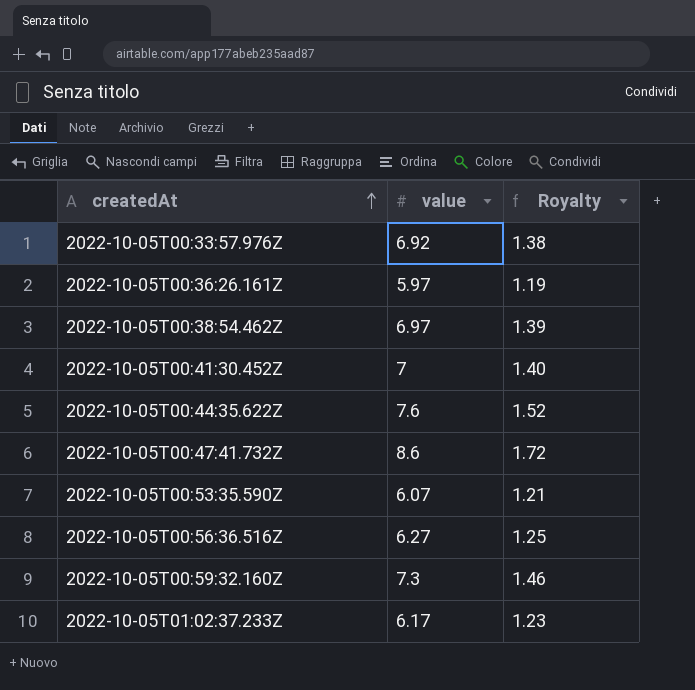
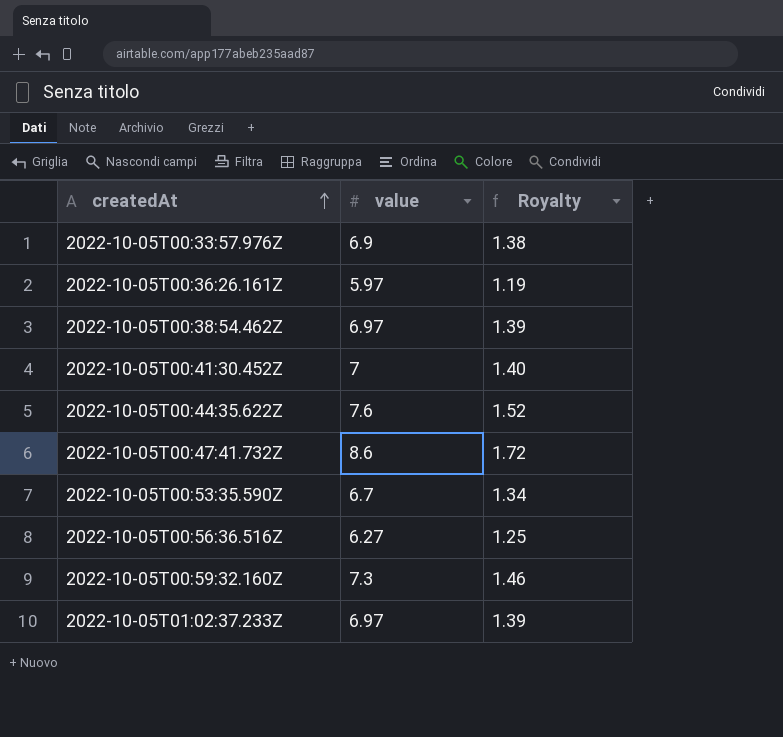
2022-10-05T00:33:57.976Z | value: 6.92 -> 6.9
2022-10-05T00:53:35.590Z | value: 6.07 -> 6.7
2022-10-05T00:53:35.590Z | Royalty: 1.21 -> 1.34
2022-10-05T01:02:37.233Z | value: 6.17 -> 6.97
2022-10-05T01:02:37.233Z | Royalty: 1.23 -> 1.39

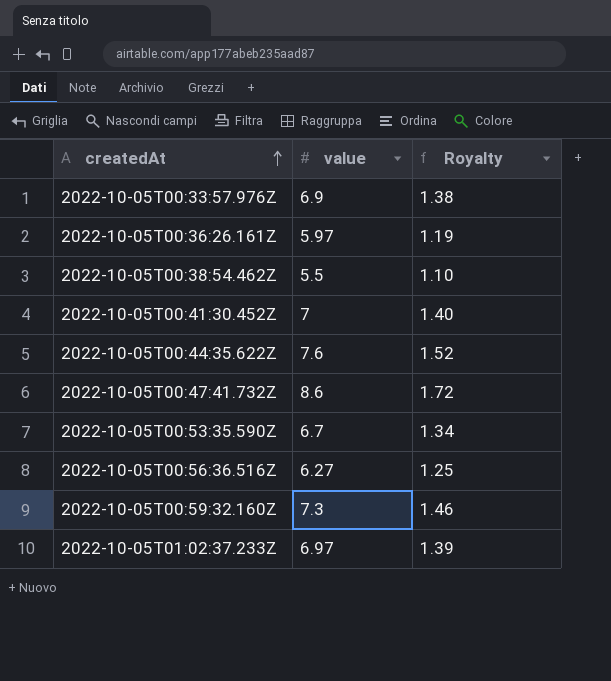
2022-10-05T00:38:54.462Z | value: 6.97 -> 5.5
2022-10-05T00:38:54.462Z | Royalty: 1.39 -> 1.10

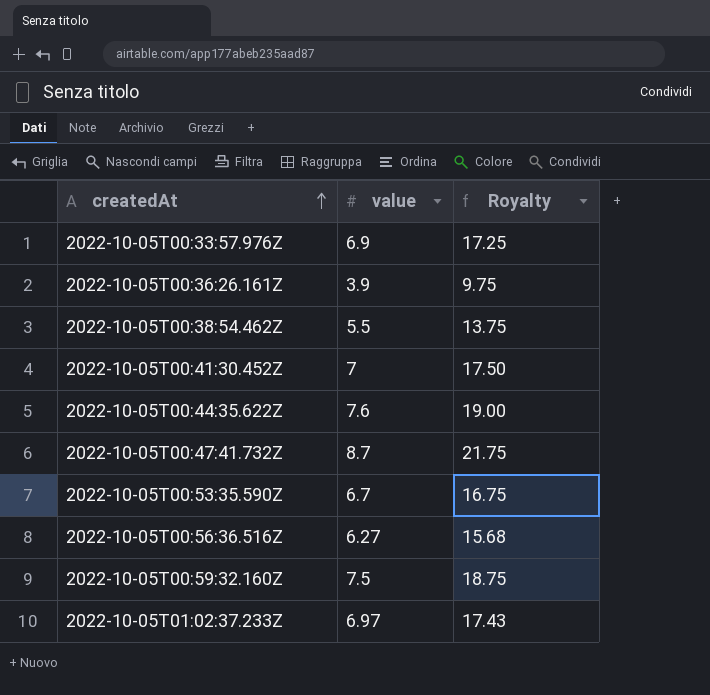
column Royalty | formula: [value] * 0.2 -> [value] * 2.5
2022-10-05T00:36:26.161Z | value: 5.97 -> 3.9
2022-10-05T00:47:41.732Z | value: 8.6 -> 8.7
2022-10-05T00:59:32.160Z | value: 7.3 -> 7.5

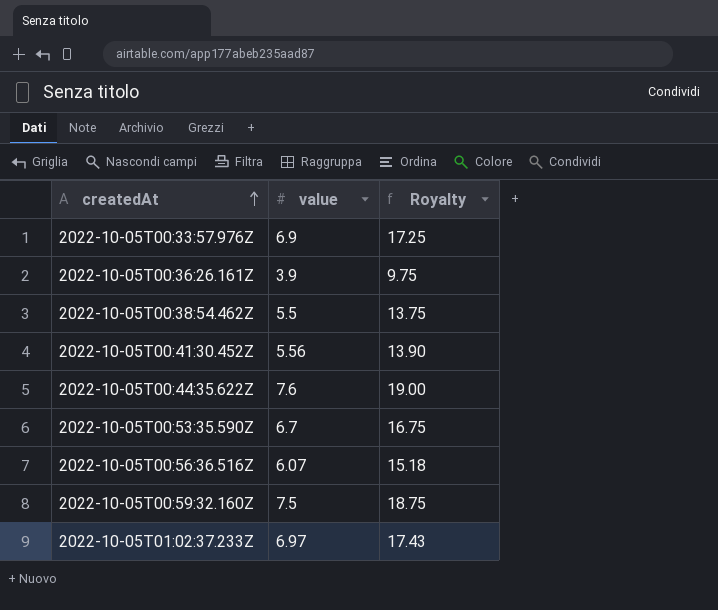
row 2022-10-05T00:47:41.732Z: 8.7 | 21.75 -> none
2022-10-05T00:41:30.452Z | value: 7 -> 5.56
2022-10-05T00:41:30.452Z | Royalty: 17.50 -> 13.90
2022-10-05T00:56:36.516Z | value: 6.27 -> 6.07
2022-10-05T00:56:36.516Z | Royalty: 15.68 -> 15.18

